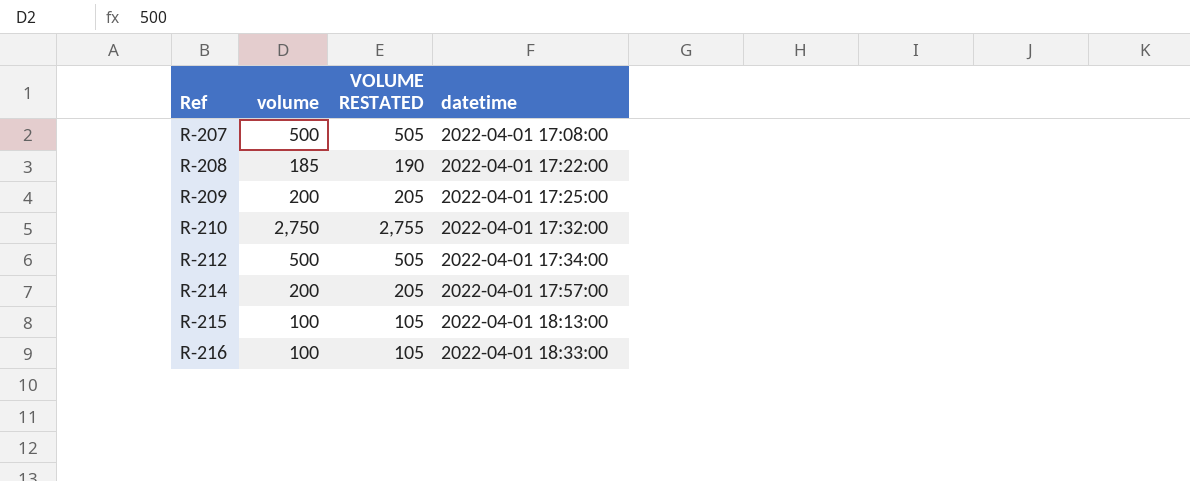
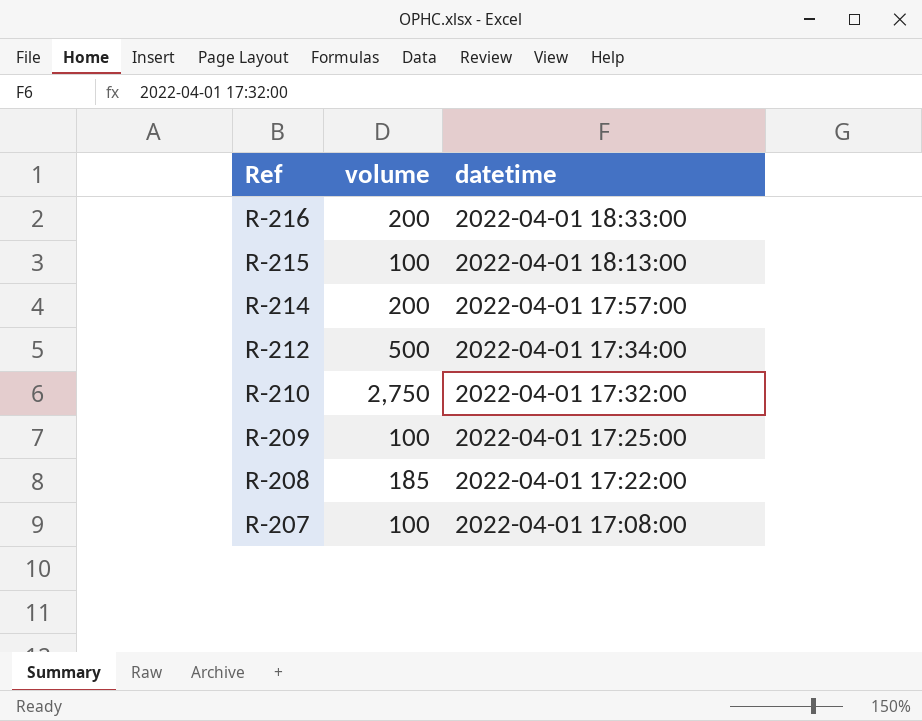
row order: Ref ascending -> Ref descending
column VOLUME RESTATED | formula: [volume] + 5 -> none
R-216 | volume: 100 -> 200
R-209 | volume: 200 -> 100
R-207 | volume: 500 -> 100

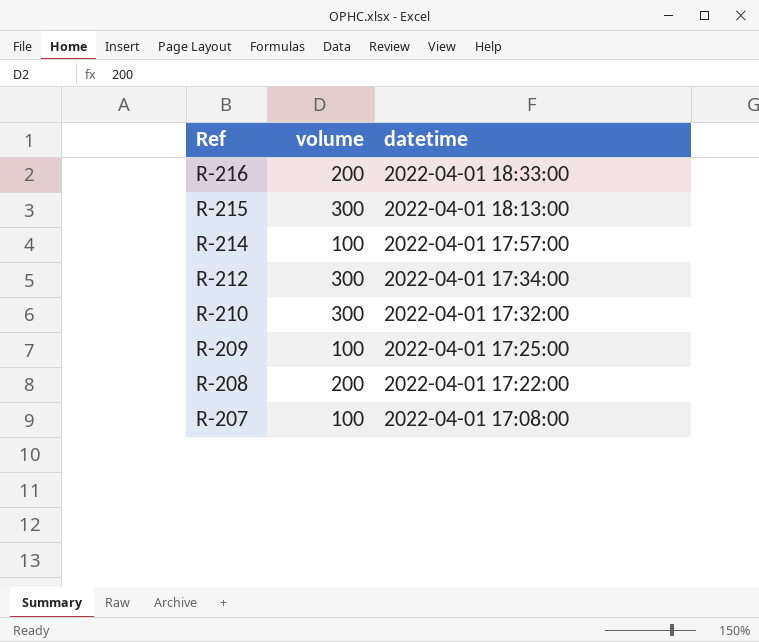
R-215 | volume: 100 -> 300
R-214 | volume: 200 -> 100
R-212 | volume: 500 -> 300
R-210 | volume: 2,750 -> 300
R-208 | volume: 185 -> 200

